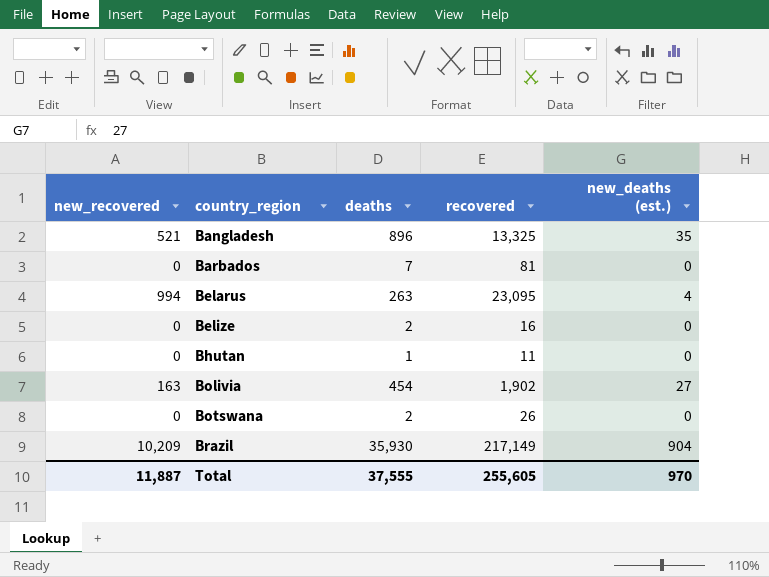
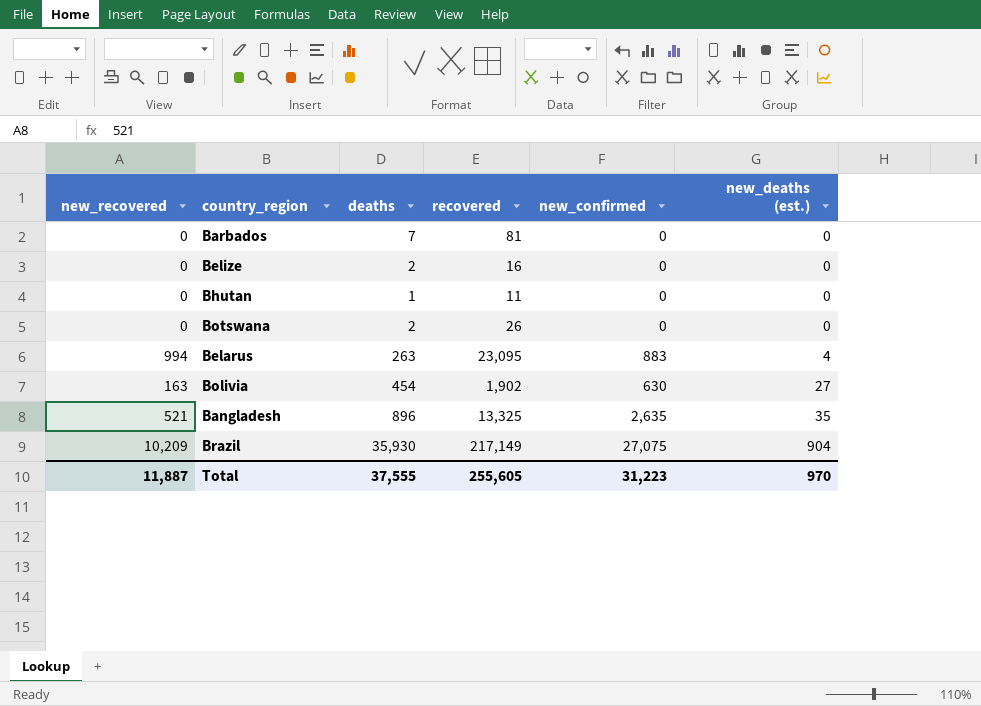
row order: country_region ascending -> new_deaths (est.) ascending
column new_confirmed | position: none -> 5

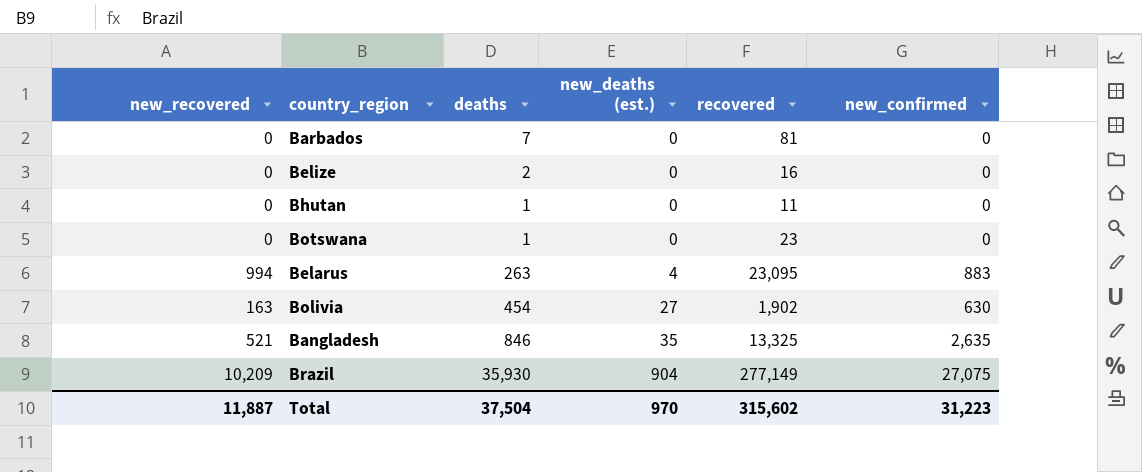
column new_deaths (est.) | position: 6 -> 4
Botswana | deaths: 2 -> 1
Botswana | recovered: 26 -> 23
Bangladesh | deaths: 896 -> 846
Brazil | recovered: 217,149 -> 277,149
Total | deaths: 37,555 -> 37,504
Total | recovered: 255,605 -> 315,602

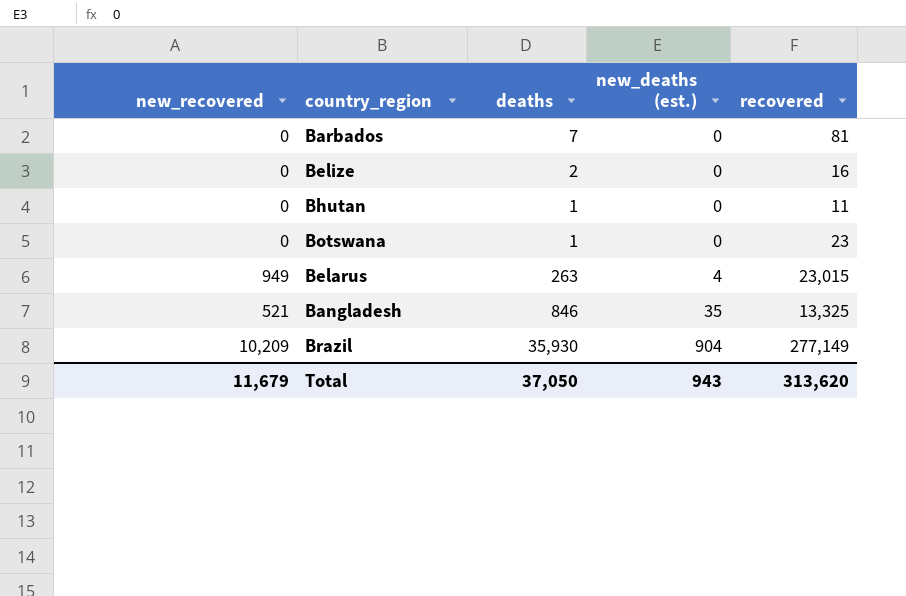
column new_confirmed | position: 6 -> none
row Bolivia: 163 | 454 | 27 | 1,902 | 630 -> none
Belarus | new_recovered: 994 -> 949
Belarus | recovered: 23,095 -> 23,015
Total | new_recovered: 11,887 -> 11,679
Total | deaths: 37,504 -> 37,050
Total | new_deaths (est.): 970 -> 943
Total | recovered: 315,602 -> 313,620

